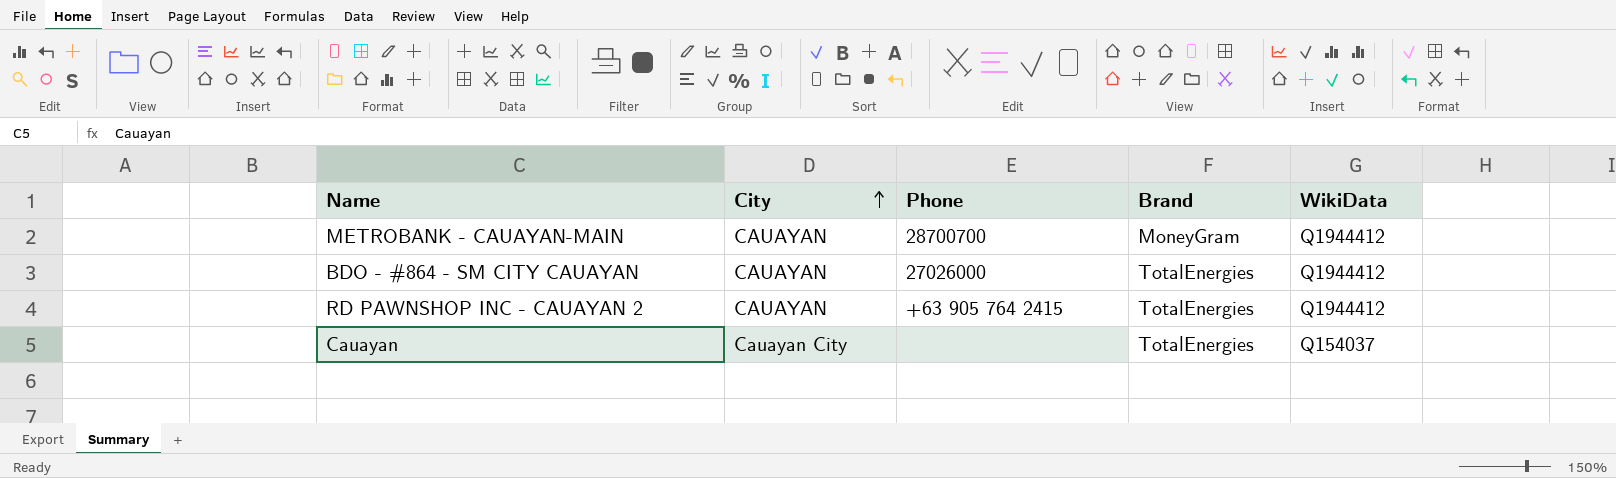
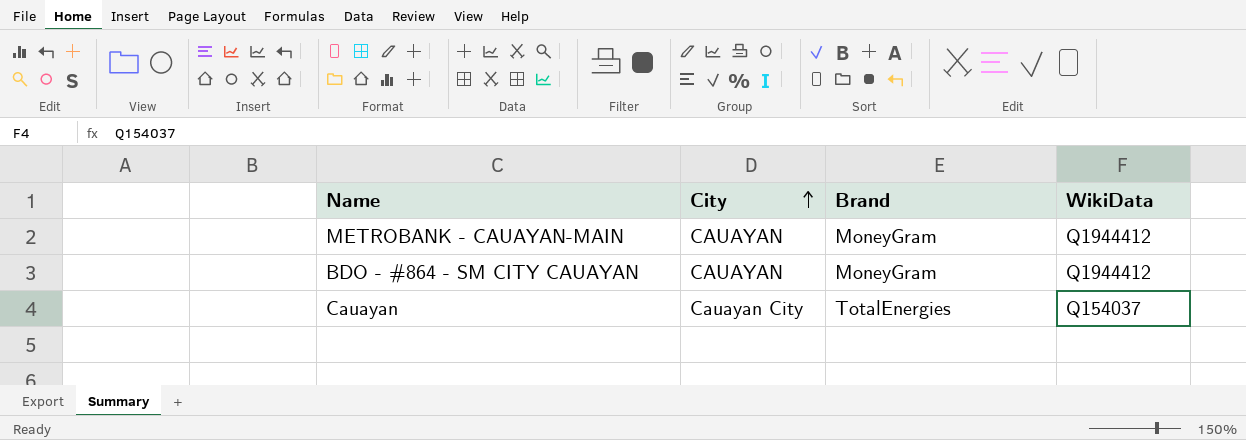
column Phone | position: 3 -> none
row RD PAWNSHOP INC - CAUAYAN 2: CAUAYAN | +63 905 764 2415 | TotalEnergies | Q1944412 -> none
BDO - #864 - SM CITY CAUAYAN | Brand: TotalEnergies -> MoneyGram

